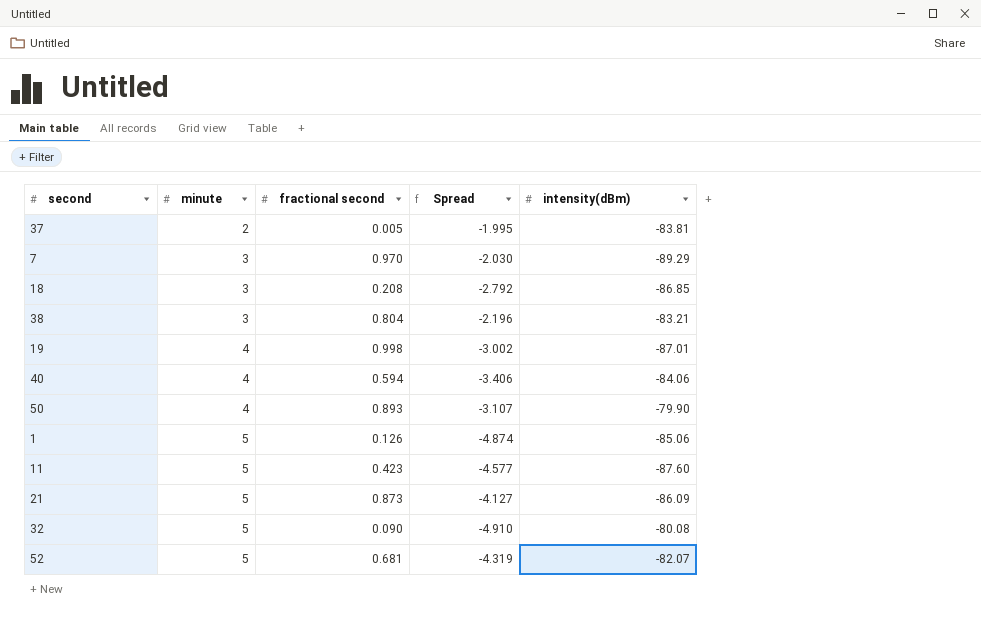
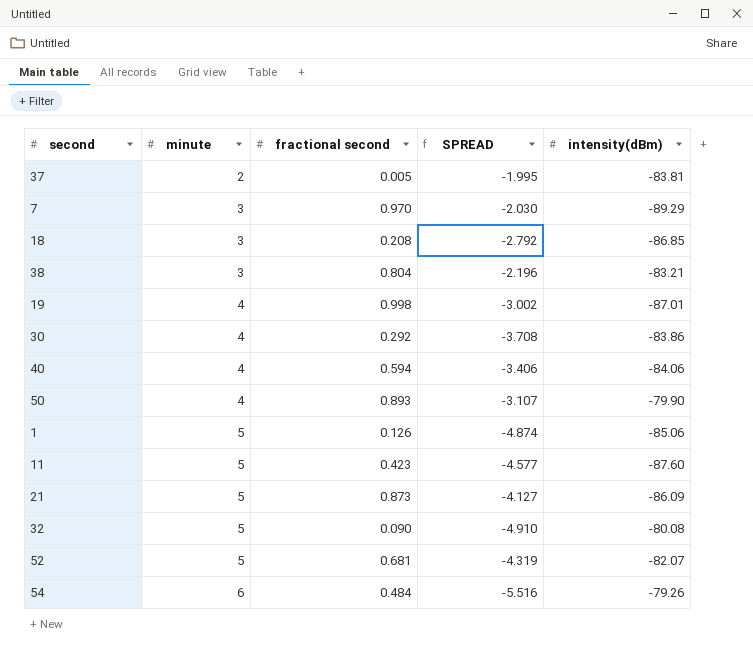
column name: Spread -> SPREAD
row 30: none -> 4 | 0.292 | -3.708 | -83.86
row 54: none -> 6 | 0.484 | -5.516 | -79.26

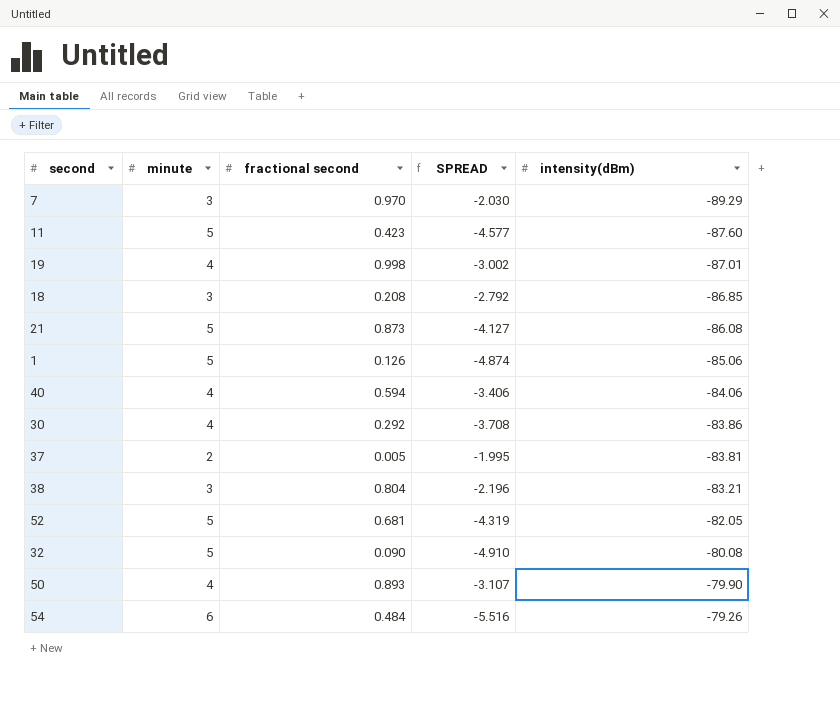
row order: minute ascending -> intensity(dBm) ascending
21 | intensity(dBm): -86.09 -> -86.08
52 | intensity(dBm): -82.07 -> -82.05

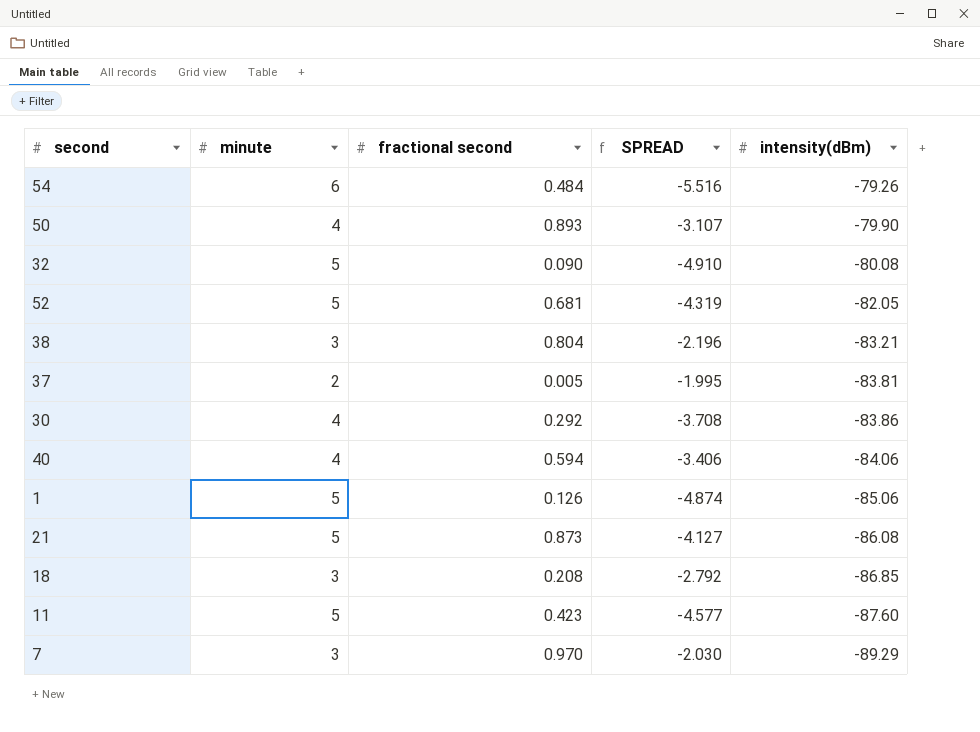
row order: intensity(dBm) ascending -> intensity(dBm) descending
row 19: 4 | 0.998 | -3.002 | -87.01 -> none

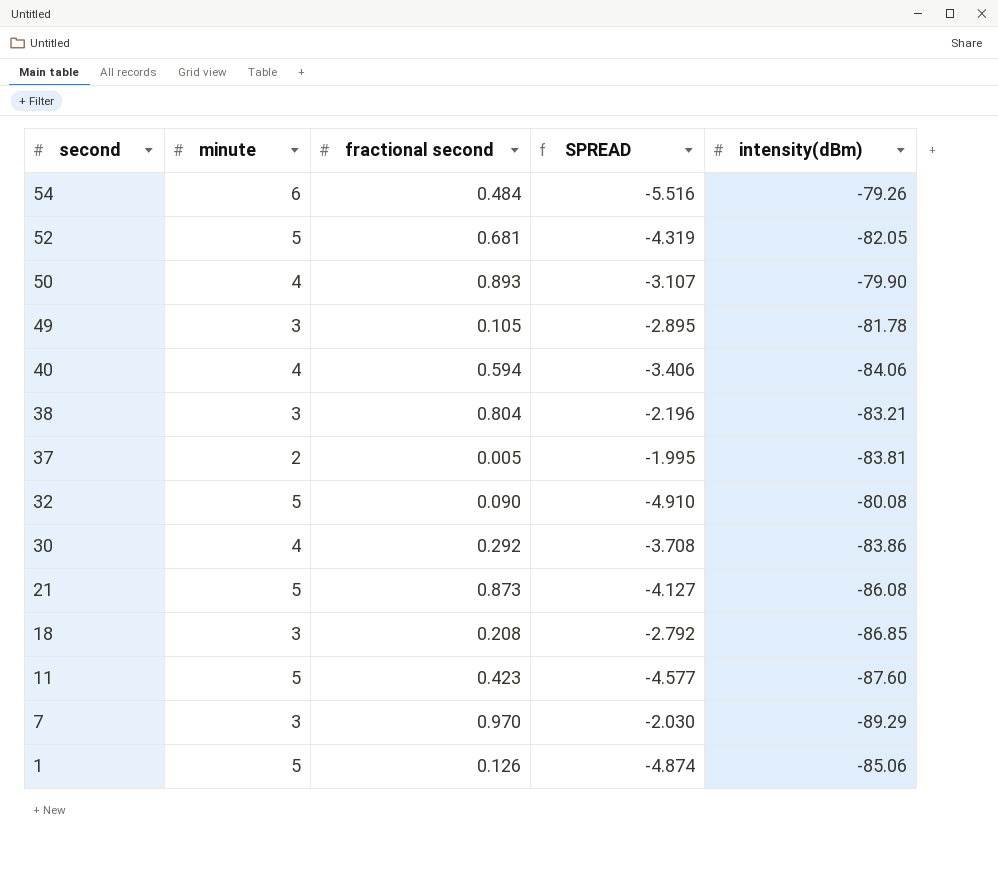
row order: intensity(dBm) descending -> second descending
row 49: none -> 3 | 0.105 | -2.895 | -81.78

